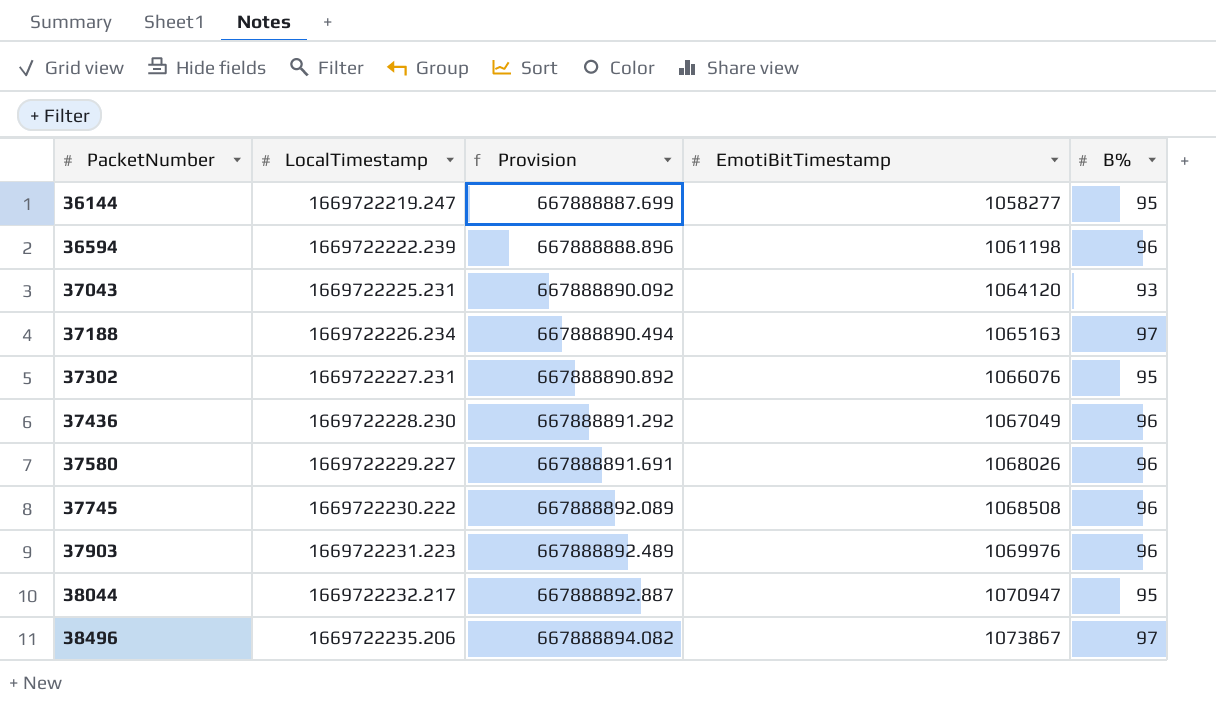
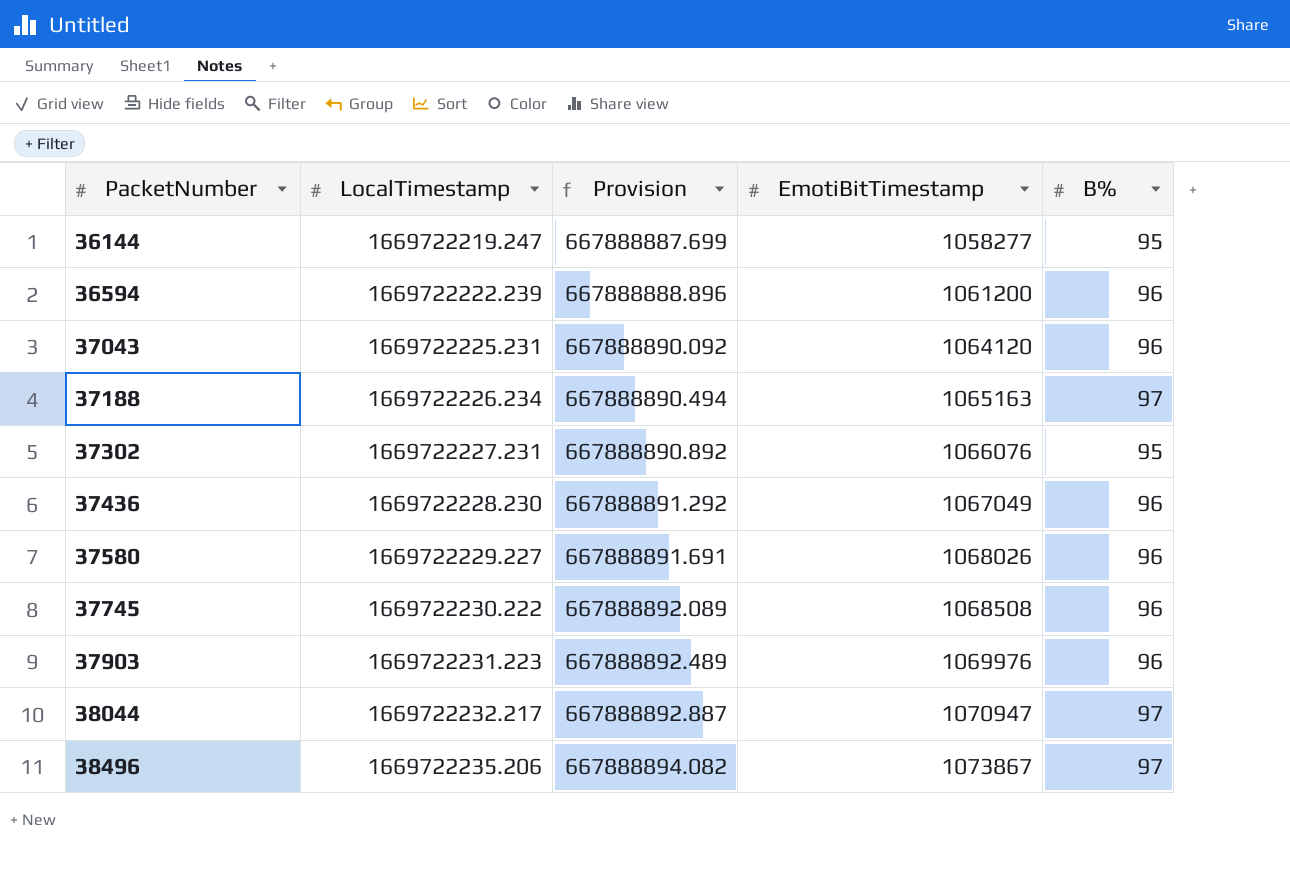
36594 | EmotiBitTimestamp: 1061198 -> 1061200
37043 | B%: 93 -> 96
38044 | B%: 95 -> 97

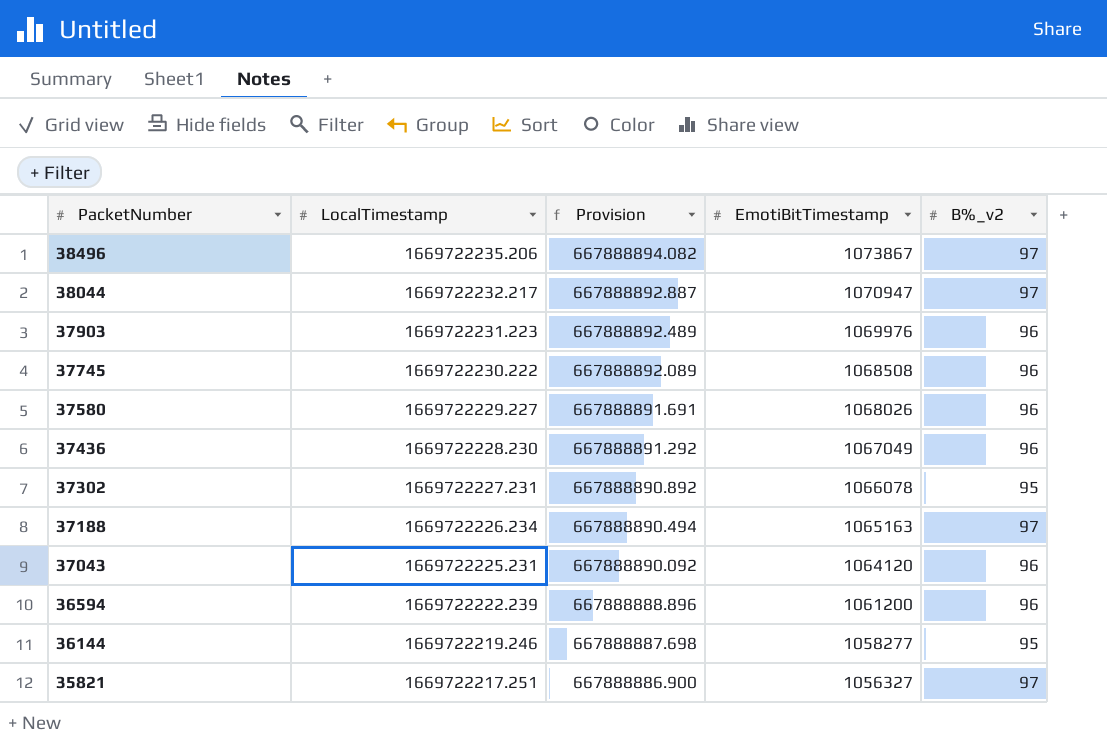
row order: PacketNumber ascending -> PacketNumber descending
column name: B% -> B%_v2
37302 | EmotiBitTimestamp: 1066076 -> 1066078
36144 | LocalTimestamp: 1669722219.247 -> 1669722219.246
36144 | Provision: 667888887.699 -> 667888887.698
row 35821: none -> 1669722217.251 | 667888886.900 | 1056327 | 97

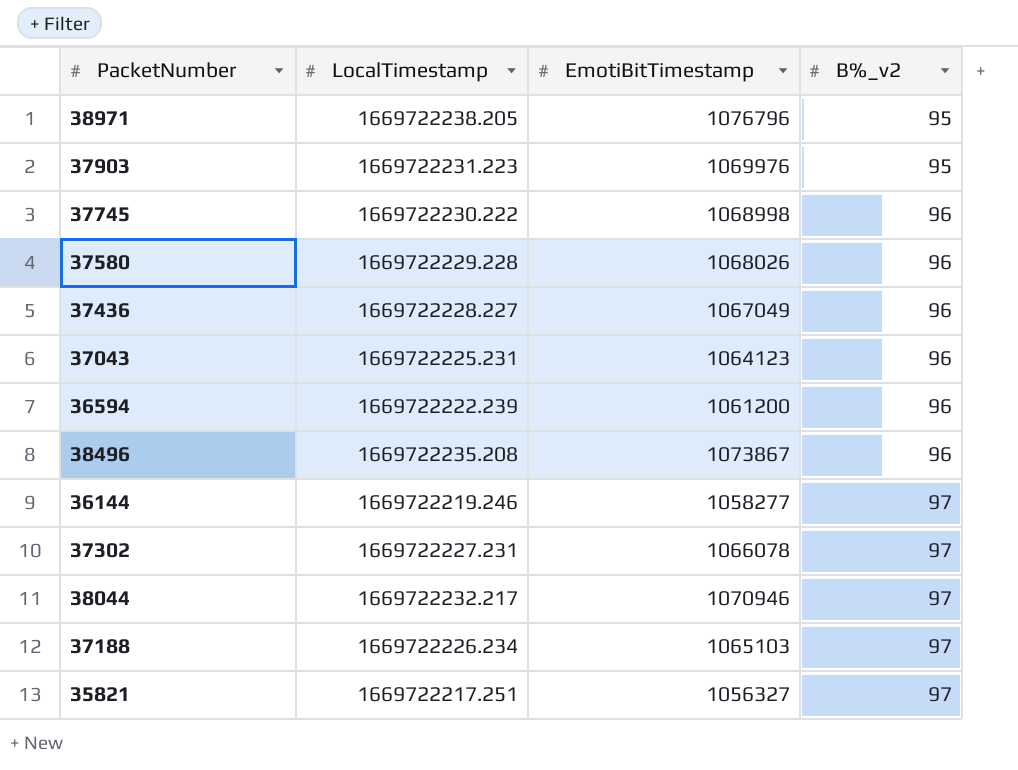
row order: PacketNumber descending -> B%_v2 ascending
column Provision | formula: [LocalTimestamp] * 0.4 -> none
row 38971: none -> 1669722238.205 | 1076796 | 95
37903 | B%_v2: 96 -> 95
37745 | EmotiBitTimestamp: 1068508 -> 1068998
37580 | LocalTimestamp: 1669722229.227 -> 1669722229.228
37436 | LocalTimestamp: 1669722228.230 -> 1669722228.227
37043 | EmotiBitTimestamp: 1064120 -> 1064123
38496 | LocalTimestamp: 1669722235.206 -> 1669722235.208
38496 | B%_v2: 97 -> 96
36144 | B%_v2: 95 -> 97
37302 | B%_v2: 95 -> 97
38044 | EmotiBitTimestamp: 1070947 -> 1070946
37188 | EmotiBitTimestamp: 1065163 -> 1065103

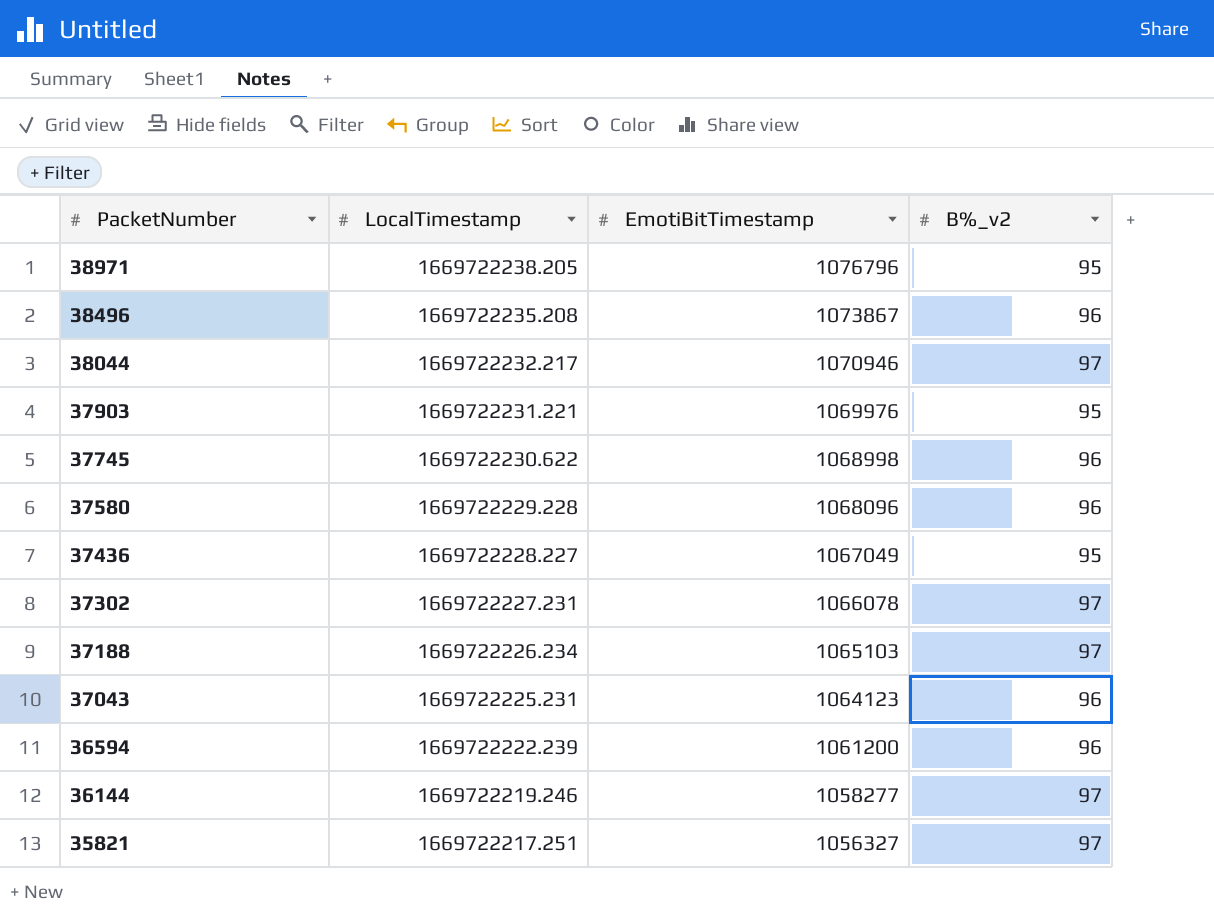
row order: B%_v2 ascending -> PacketNumber descending
37903 | LocalTimestamp: 1669722231.223 -> 1669722231.221
37745 | LocalTimestamp: 1669722230.222 -> 1669722230.622
37580 | EmotiBitTimestamp: 1068026 -> 1068096
37436 | B%_v2: 96 -> 95

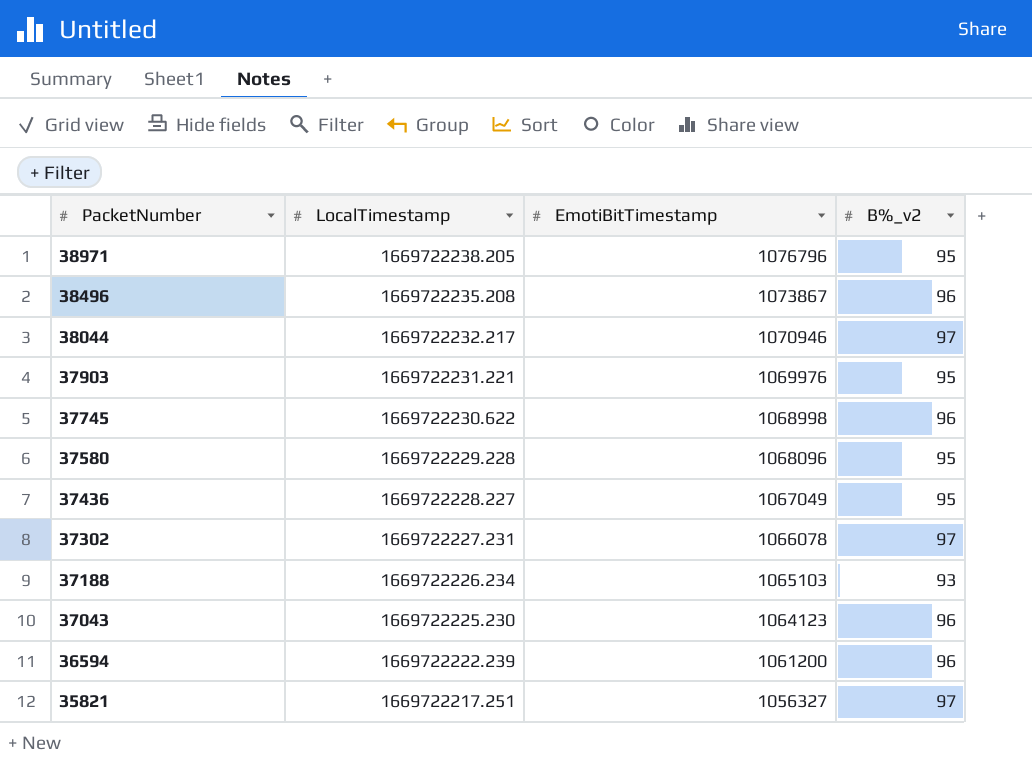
row 36144: 1669722219.246 | 1058277 | 97 -> none
37580 | B%_v2: 96 -> 95
37188 | B%_v2: 97 -> 93
37043 | LocalTimestamp: 1669722225.231 -> 1669722225.230

